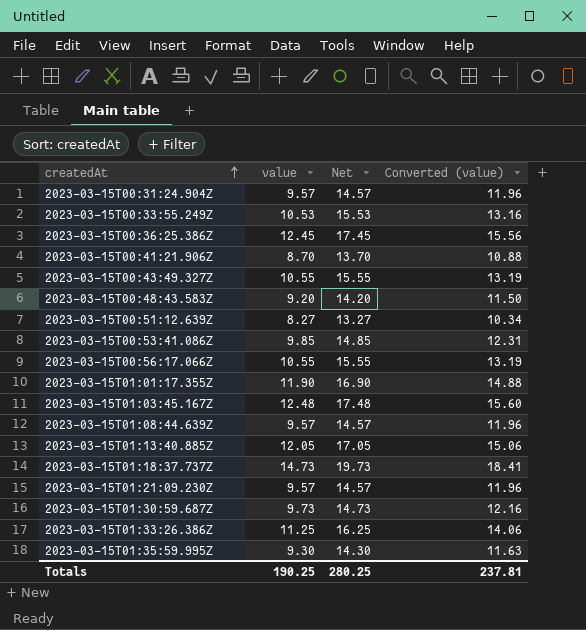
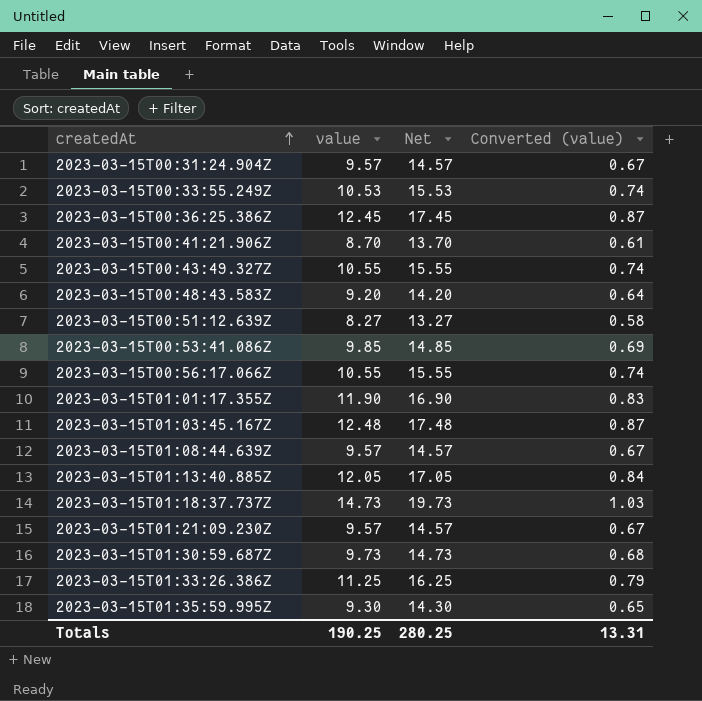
column Converted (value) | formula: [value] * 1.25 -> [value] * 0.07
Totals | Converted (value): 237.81 -> 13.31

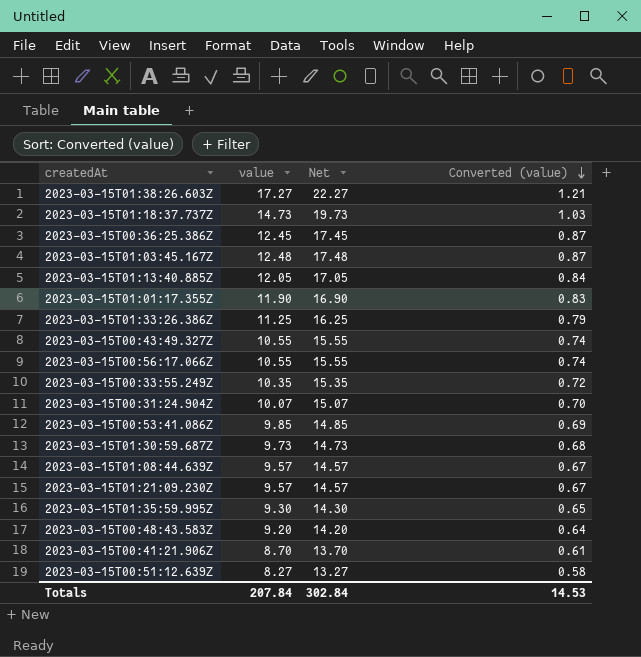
row order: createdAt ascending -> Converted (value) descending
row 2023-03-15T01:38:26.603Z: none -> 17.27 | 22.27 | 1.21
2023-03-15T00:33:55.249Z | value: 10.53 -> 10.35
2023-03-15T00:33:55.249Z | Net: 15.53 -> 15.35
2023-03-15T00:33:55.249Z | Converted (value): 0.74 -> 0.72
2023-03-15T00:31:24.904Z | value: 9.57 -> 10.07
2023-03-15T00:31:24.904Z | Net: 14.57 -> 15.07
2023-03-15T00:31:24.904Z | Converted (value): 0.67 -> 0.70
Totals | value: 190.25 -> 207.84
Totals | Net: 280.25 -> 302.84
Totals | Converted (value): 13.31 -> 14.53

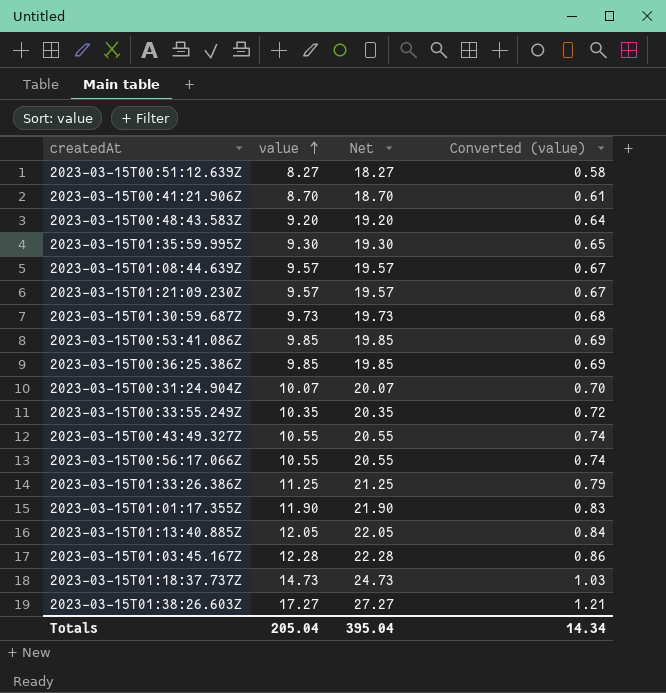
row order: Converted (value) descending -> value ascending
column Net | formula: [value] + 5 -> [value] + 10
2023-03-15T00:36:25.386Z | value: 12.45 -> 9.85
2023-03-15T00:36:25.386Z | Converted (value): 0.87 -> 0.69
2023-03-15T01:03:45.167Z | value: 12.48 -> 12.28
2023-03-15T01:03:45.167Z | Converted (value): 0.87 -> 0.86
Totals | value: 207.84 -> 205.04
Totals | Net: 302.84 -> 395.04
Totals | Converted (value): 14.53 -> 14.34

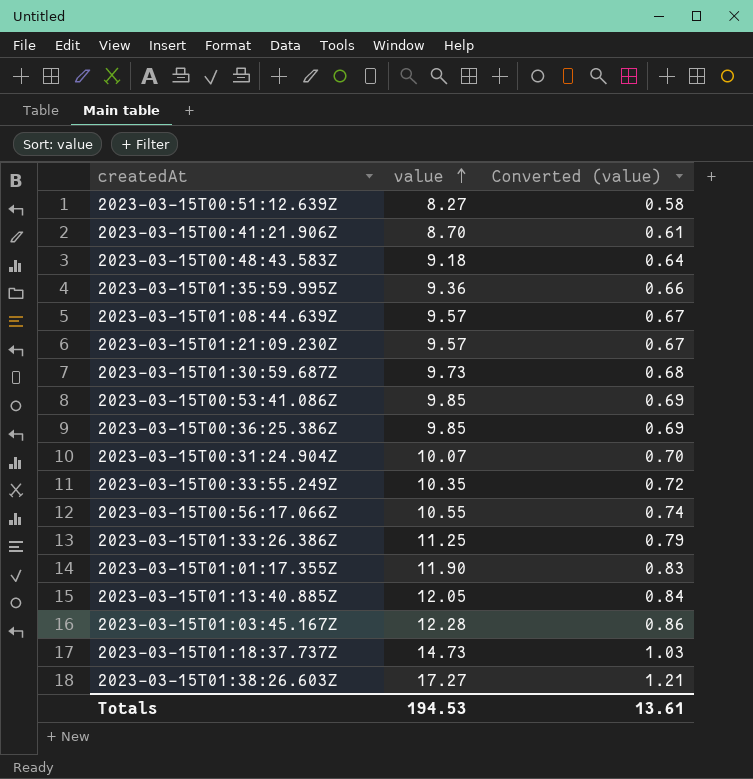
column Net | formula: [value] + 10 -> none
row 2023-03-15T00:43:49.327Z: 10.55 | 20.55 | 0.74 -> none
2023-03-15T00:48:43.583Z | value: 9.20 -> 9.18
2023-03-15T01:35:59.995Z | value: 9.30 -> 9.36
2023-03-15T01:35:59.995Z | Converted (value): 0.65 -> 0.66
Totals | value: 205.04 -> 194.53
Totals | Converted (value): 14.34 -> 13.61

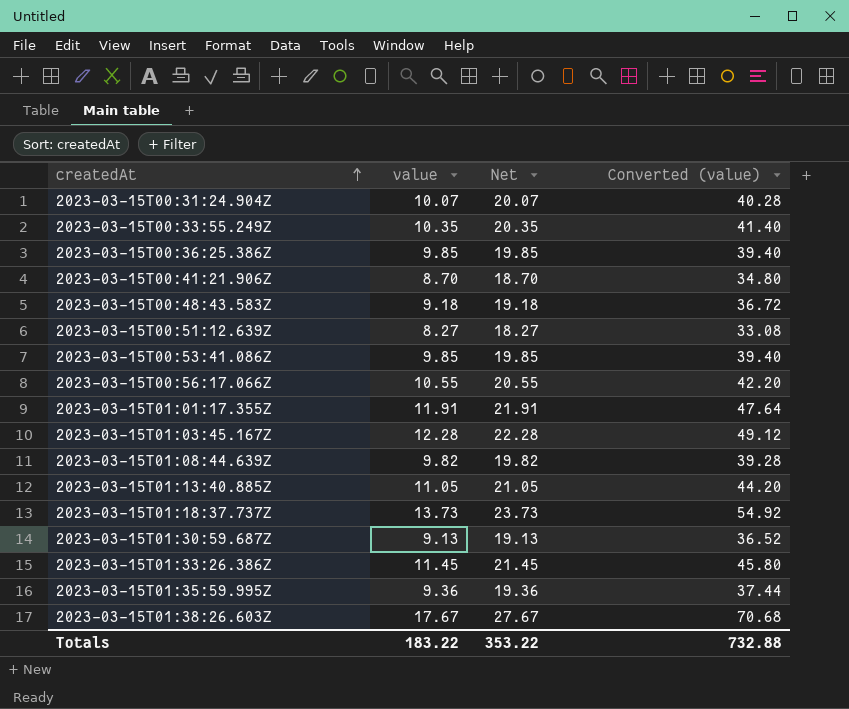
row order: value ascending -> createdAt ascending
column Net | formula: none -> [value] + 10
column Converted (value) | formula: [value] * 0.07 -> [value] * 4
row 2023-03-15T01:21:09.230Z: 9.57 | 0.67 -> none
2023-03-15T01:01:17.355Z | value: 11.90 -> 11.91
2023-03-15T01:08:44.639Z | value: 9.57 -> 9.82
2023-03-15T01:13:40.885Z | value: 12.05 -> 11.05
2023-03-15T01:18:37.737Z | value: 14.73 -> 13.73
2023-03-15T01:30:59.687Z | value: 9.73 -> 9.13
2023-03-15T01:33:26.386Z | value: 11.25 -> 11.45
2023-03-15T01:38:26.603Z | value: 17.27 -> 17.67
Totals | value: 194.53 -> 183.22
Totals | Converted (value): 13.61 -> 732.88

